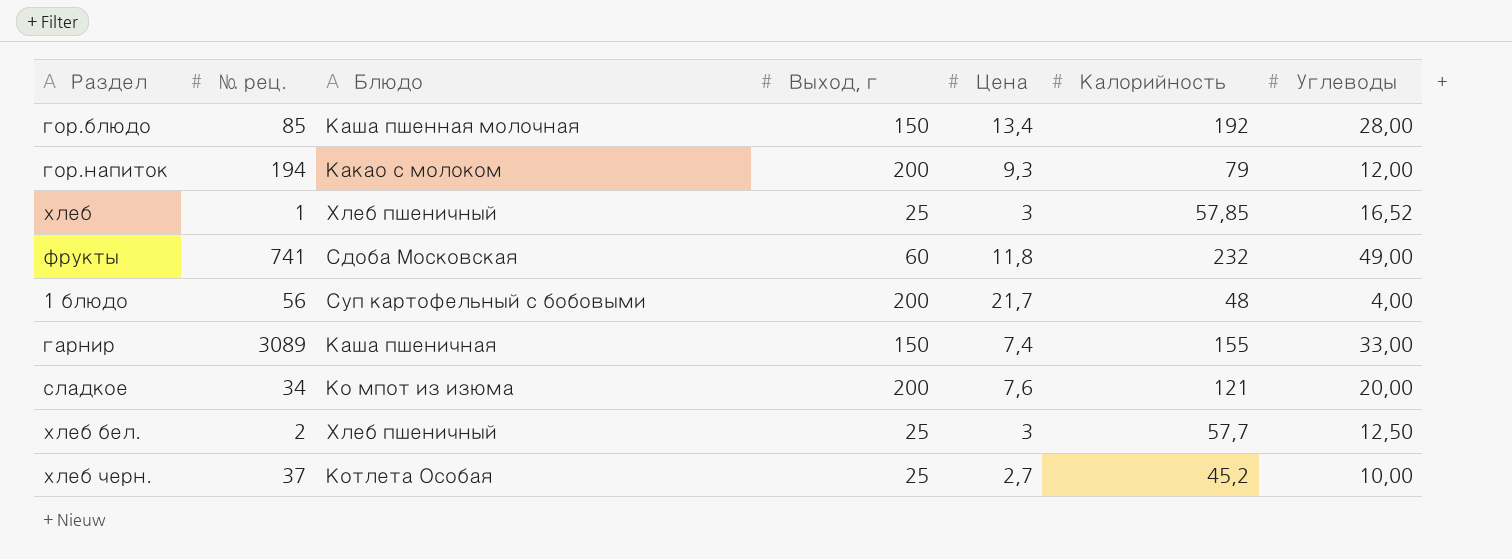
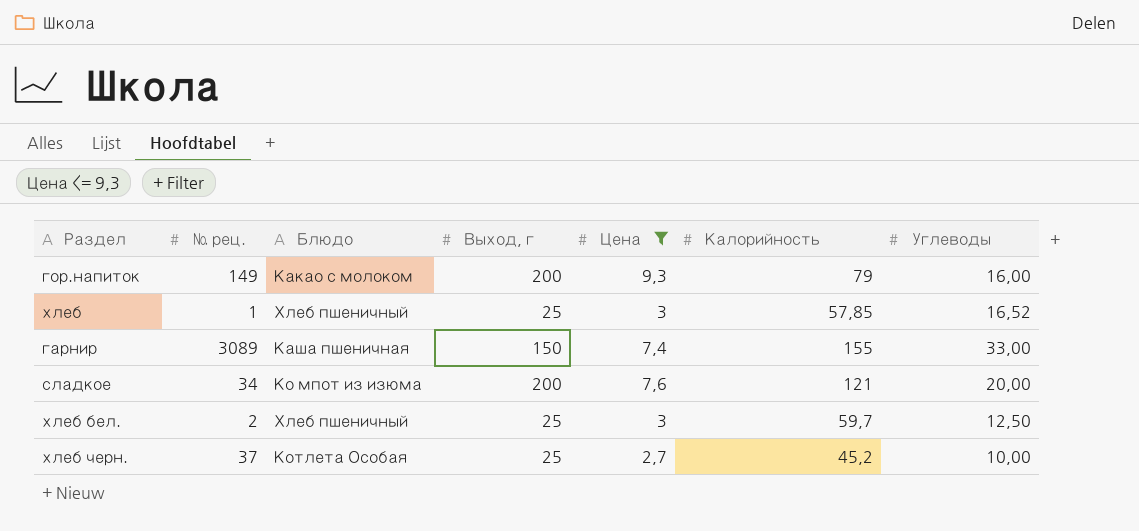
filter: none -> Цена <= 9,3
гор.напиток | № рец.: 194 -> 149
гор.напиток | Углеводы: 12,00 -> 16,00
хлеб бел. | Калорийность: 57,7 -> 59,7

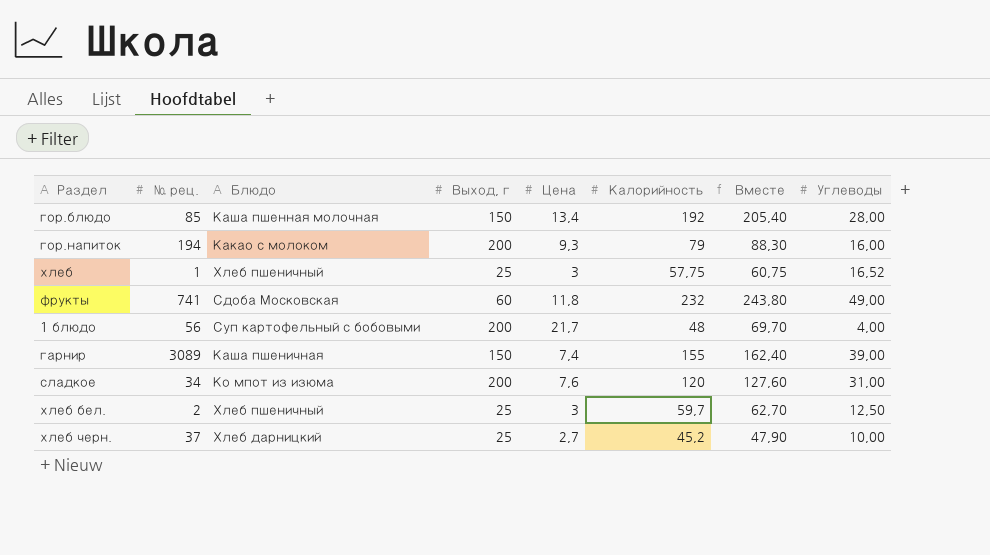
filter: Цена <= 9,3 -> none
column Вместе | formula: none -> [Цена] + [Калорийность]
гор.напиток | № рец.: 149 -> 194
хлеб | Калорийность: 57,85 -> 57,75
гарнир | Углеводы: 33,00 -> 39,00
сладкое | Калорийность: 121 -> 120
сладкое | Углеводы: 20,00 -> 31,00
хлеб черн. | Блюдо: Котлета Особая -> Хлеб дарницкий

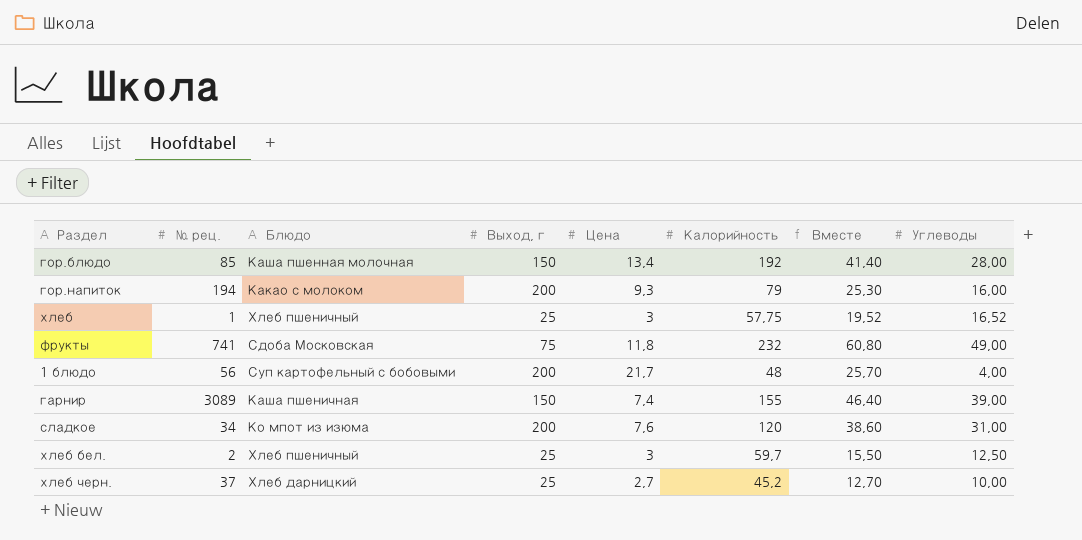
column Вместе | formula: [Цена] + [Калорийность] -> [Цена] + [Углеводы]
фрукты | Выход, г: 60 -> 75

